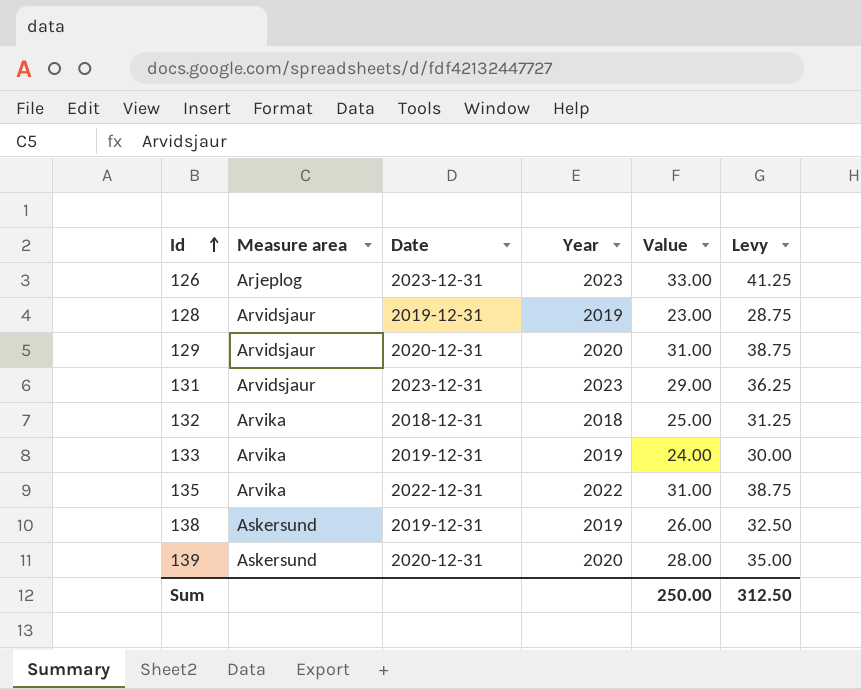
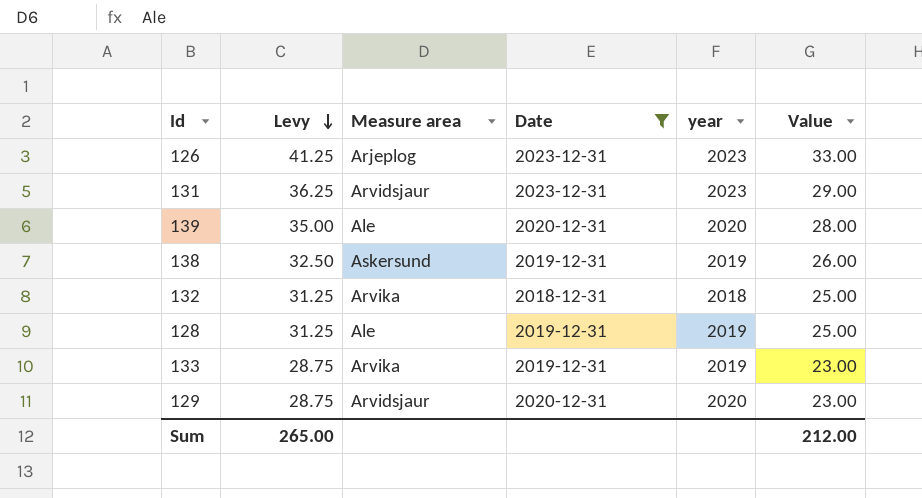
filter: none -> Date != 2022-12-31
row order: Id ascending -> Levy descending
column Levy | position: 6 -> 2
column name: Year -> year
139 | Measure area: Askersund -> Ale
128 | Levy: 28.75 -> 31.25
128 | Measure area: Arvidsjaur -> Ale
128 | Value: 23.00 -> 25.00
133 | Levy: 30.00 -> 28.75
133 | Value: 24.00 -> 23.00
129 | Levy: 38.75 -> 28.75
129 | Value: 31.00 -> 23.00
Sum | Levy: 312.50 -> 265.00
Sum | Value: 250.00 -> 212.00

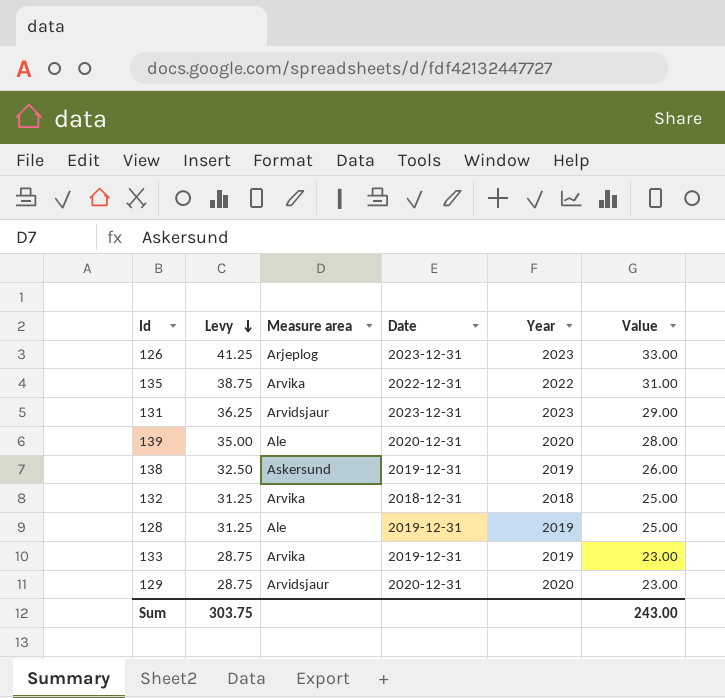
filter: Date != 2022-12-31 -> none
column name: year -> Year
Sum | Levy: 265.00 -> 303.75
Sum | Value: 212.00 -> 243.00

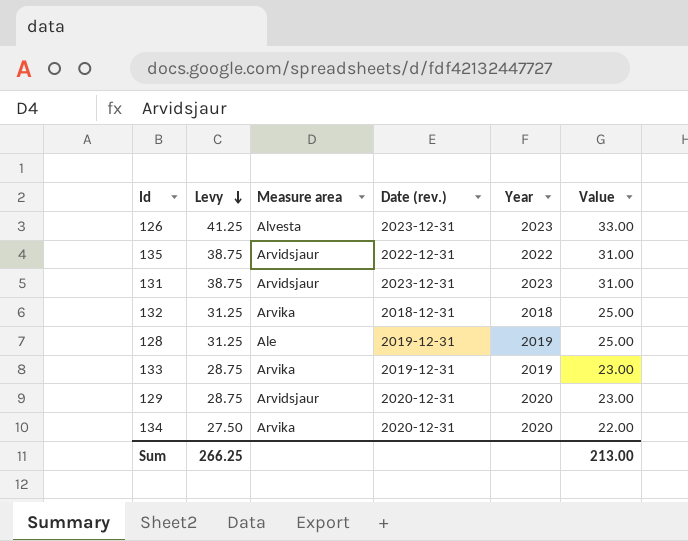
column name: Date -> Date (rev.)
row 139: 35.00 | Ale | 2020-12-31 | 2020 | 28.00 -> none
row 138: 32.50 | Askersund | 2019-12-31 | 2019 | 26.00 -> none
126 | Measure area: Arjeplog -> Alvesta
135 | Measure area: Arvika -> Arvidsjaur
131 | Levy: 36.25 -> 38.75
131 | Value: 29.00 -> 31.00
row 134: none -> 27.50 | Arvika | 2020-12-31 | 2020 | 22.00
Sum | Levy: 303.75 -> 266.25
Sum | Value: 243.00 -> 213.00

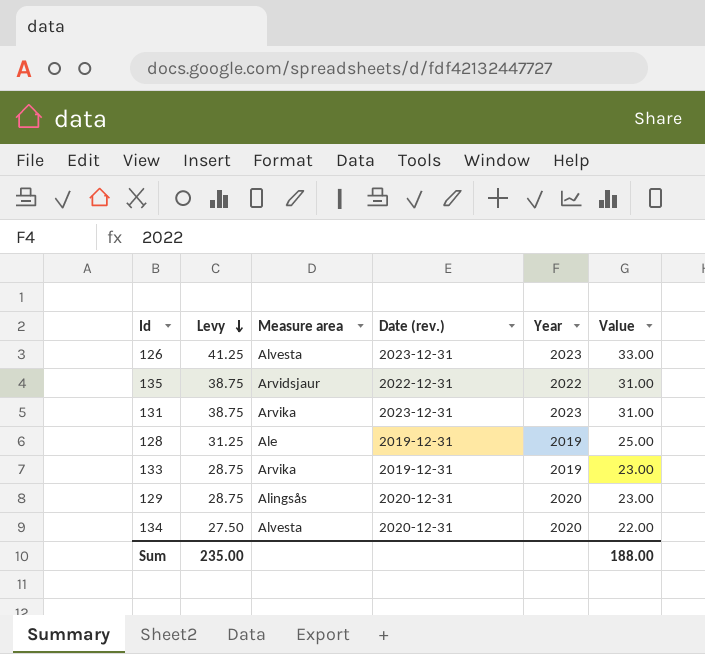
row 132: 31.25 | Arvika | 2018-12-31 | 2018 | 25.00 -> none
131 | Measure area: Arvidsjaur -> Arvika
129 | Measure area: Arvidsjaur -> Alingsås
134 | Measure area: Arvika -> Alvesta
Sum | Levy: 266.25 -> 235.00
Sum | Value: 213.00 -> 188.00

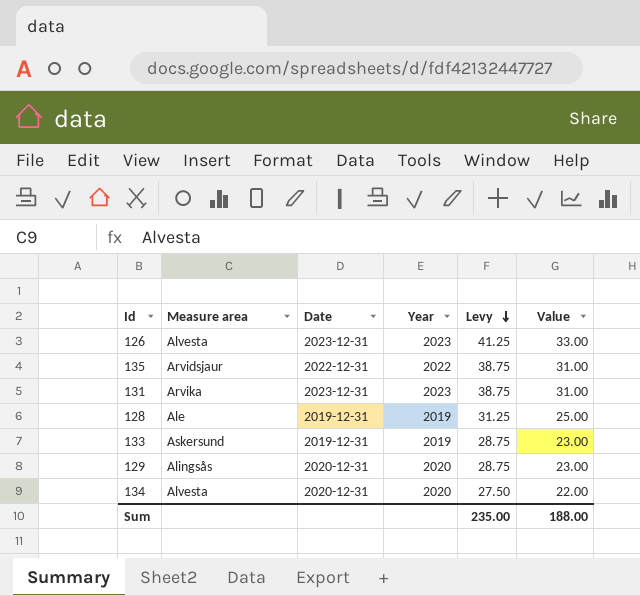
column name: Date (rev.) -> Date
column Levy | position: 2 -> 5
133 | Measure area: Arvika -> Askersund

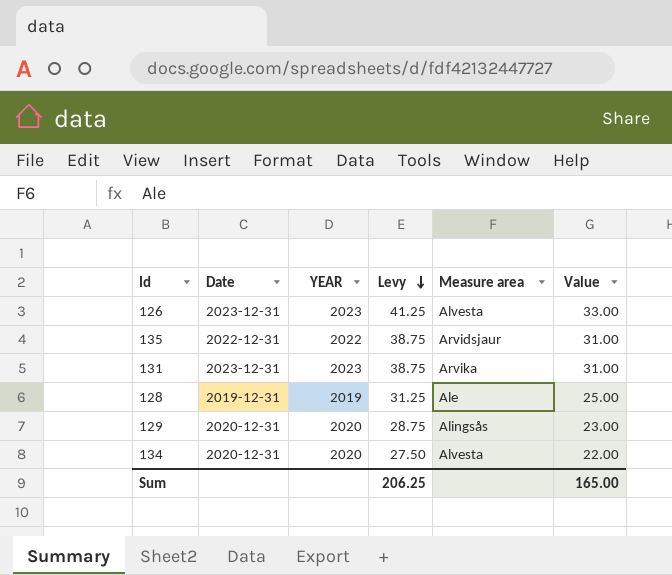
column name: Year -> YEAR
column Measure area | position: 2 -> 5
row 133: Askersund | 2019-12-31 | 2019 | 28.75 | 23.00 -> none
Sum | Levy: 235.00 -> 206.25
Sum | Value: 188.00 -> 165.00

